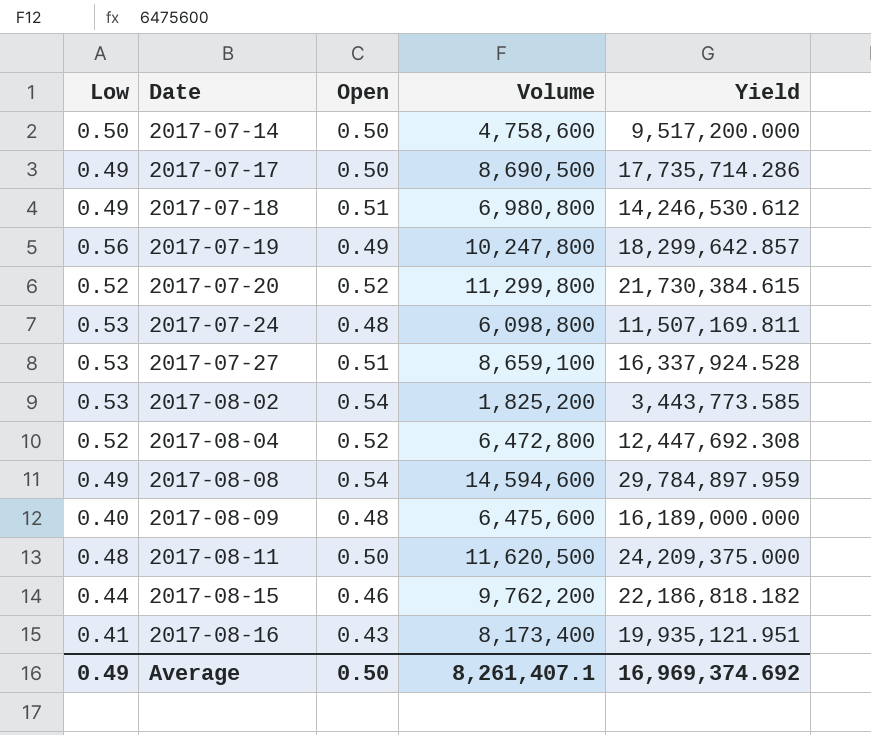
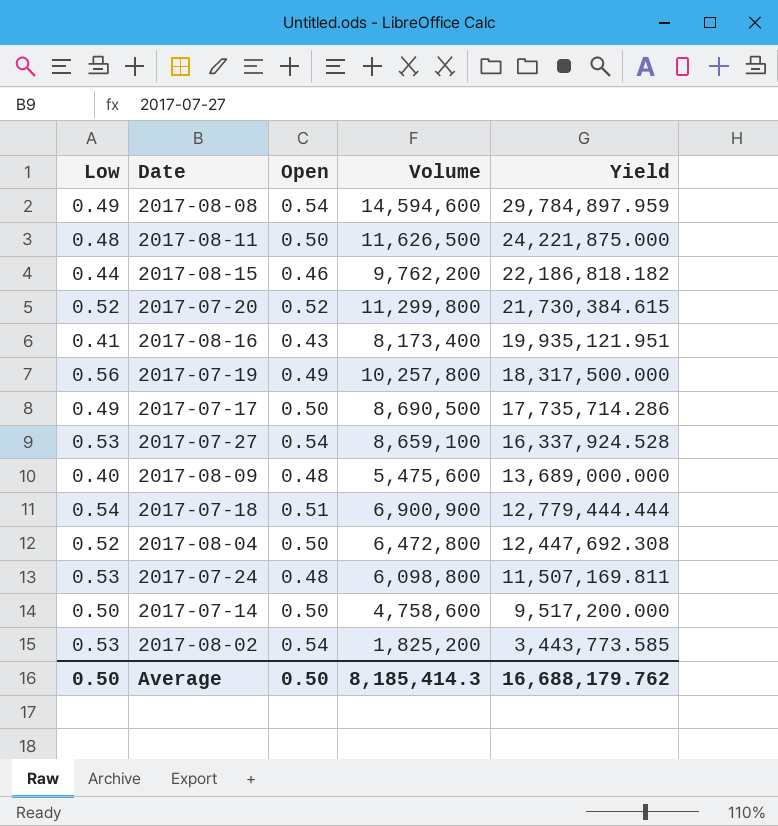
row order: Date ascending -> Yield descending
2017-08-11 | Volume: 11,620,500 -> 11,626,500
2017-08-11 | Yield: 24,209,375.000 -> 24,221,875.000
2017-07-19 | Volume: 10,247,800 -> 10,257,800
2017-07-19 | Yield: 18,299,642.857 -> 18,317,500.000
2017-07-27 | Open: 0.51 -> 0.54
2017-08-09 | Volume: 6,475,600 -> 5,475,600
2017-08-09 | Yield: 16,189,000.000 -> 13,689,000.000
2017-07-18 | Low: 0.49 -> 0.54
2017-07-18 | Volume: 6,980,800 -> 6,900,900
2017-07-18 | Yield: 14,246,530.612 -> 12,779,444.444
2017-08-04 | Open: 0.52 -> 0.50
Average | Low: 0.49 -> 0.50
Average | Volume: 8,261,407.1 -> 8,185,414.3
Average | Yield: 16,969,374.692 -> 16,688,179.762

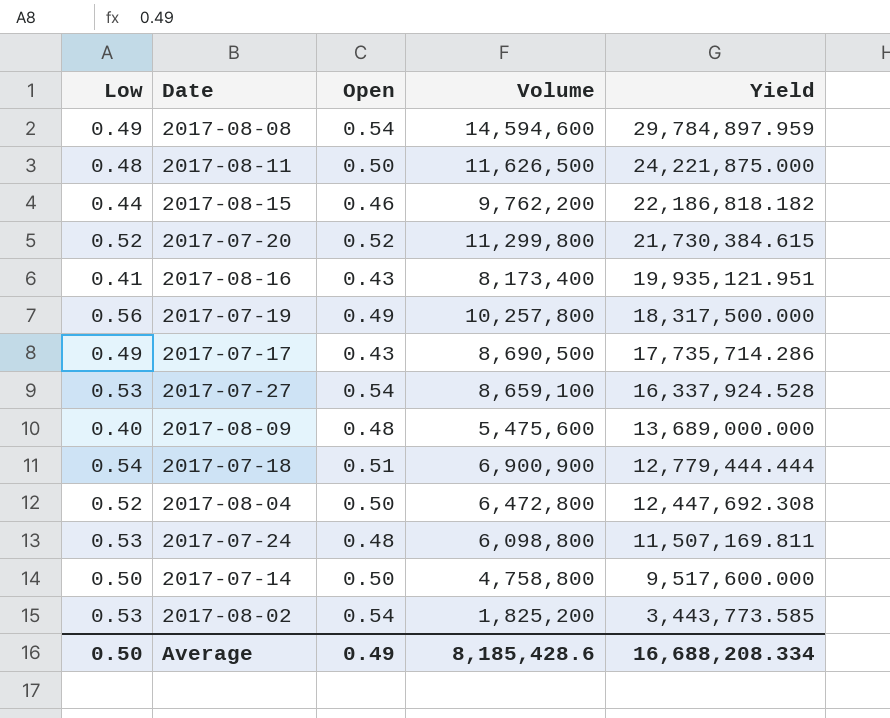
2017-07-17 | Open: 0.50 -> 0.43
2017-07-14 | Volume: 4,758,600 -> 4,758,800
2017-07-14 | Yield: 9,517,200.000 -> 9,517,600.000
Average | Open: 0.50 -> 0.49
Average | Volume: 8,185,414.3 -> 8,185,428.6
Average | Yield: 16,688,179.762 -> 16,688,208.334

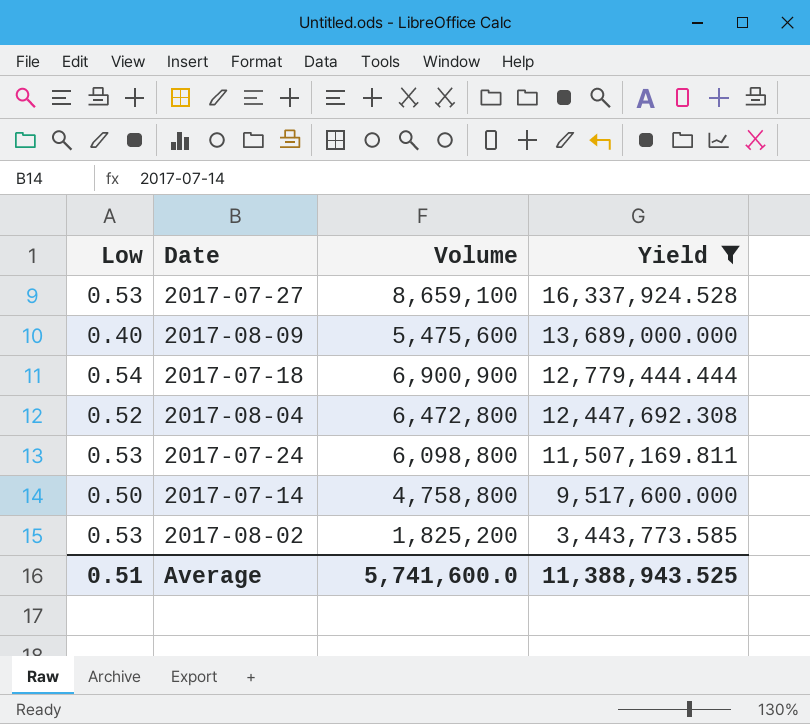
filter: none -> Yield <= 16,337,924.528
column Open | position: 3 -> none
Average | Low: 0.50 -> 0.51
Average | Volume: 8,185,428.6 -> 5,741,600.0
Average | Yield: 16,688,208.334 -> 11,388,943.525

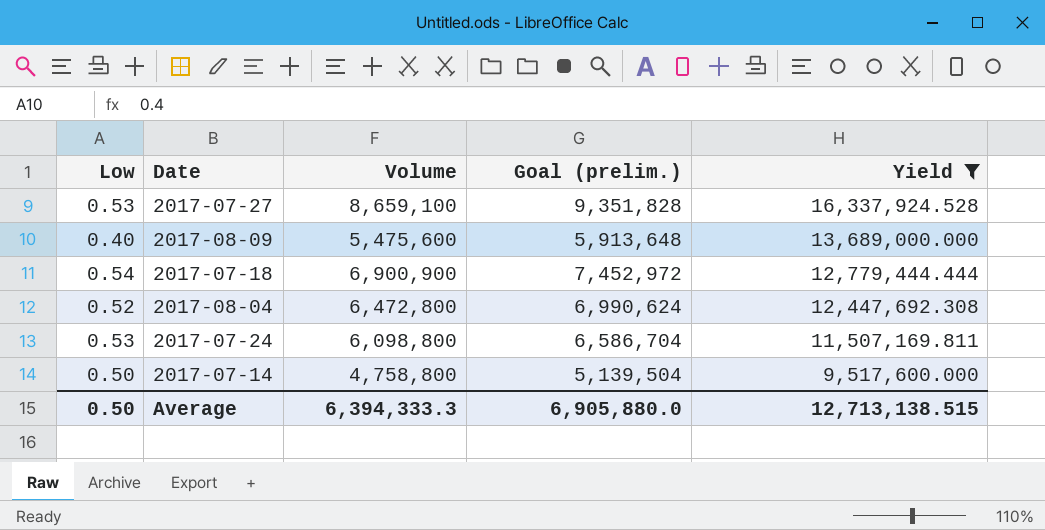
column Goal (prelim.) | formula: none -> [Volume] * 1.08
row 2017-08-02: 0.53 | 1,825,200 | 3,443,773.585 -> none
Average | Low: 0.51 -> 0.50
Average | Volume: 5,741,600.0 -> 6,394,333.3
Average | Yield: 11,388,943.525 -> 12,713,138.515

